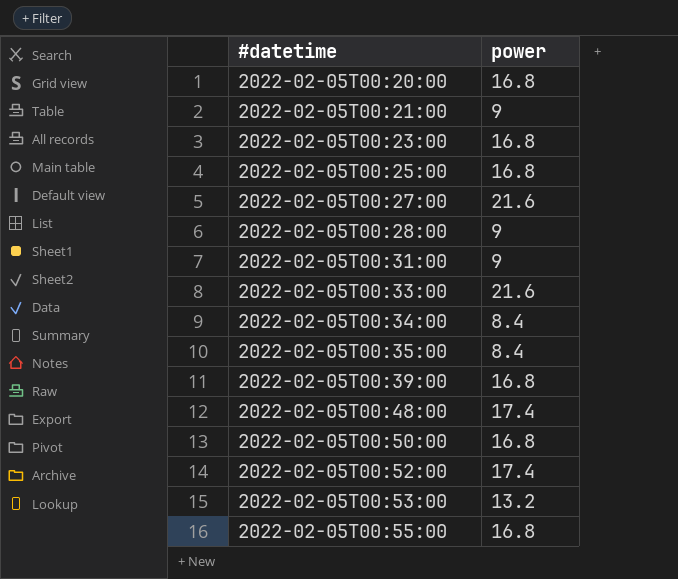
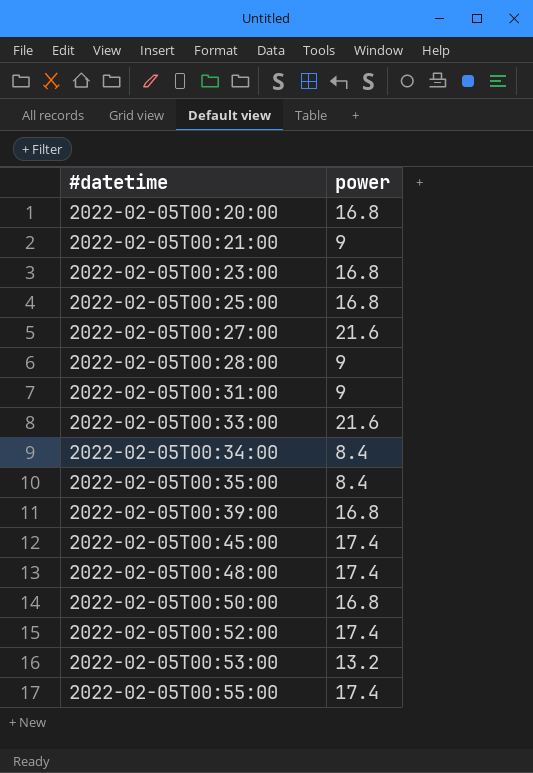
row 2022-02-05T00:45:00: none -> 17.4
2022-02-05T00:55:00 | power: 16.8 -> 17.4

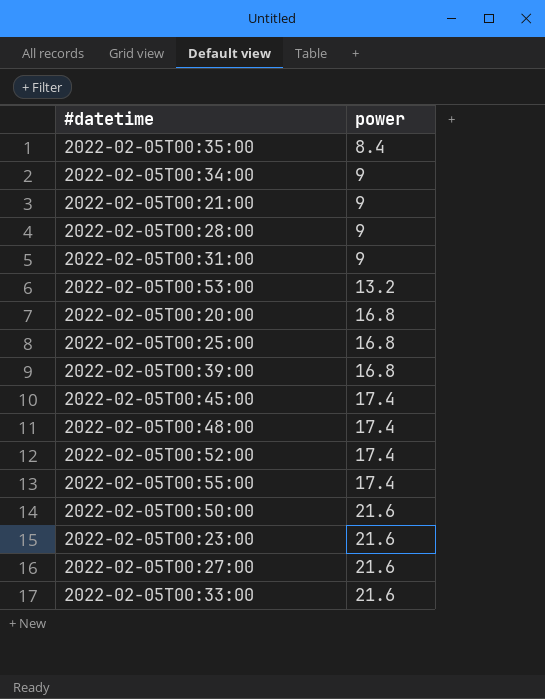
row order: #datetime ascending -> power ascending
2022-02-05T00:34:00 | power: 8.4 -> 9
2022-02-05T00:50:00 | power: 16.8 -> 21.6
2022-02-05T00:23:00 | power: 16.8 -> 21.6

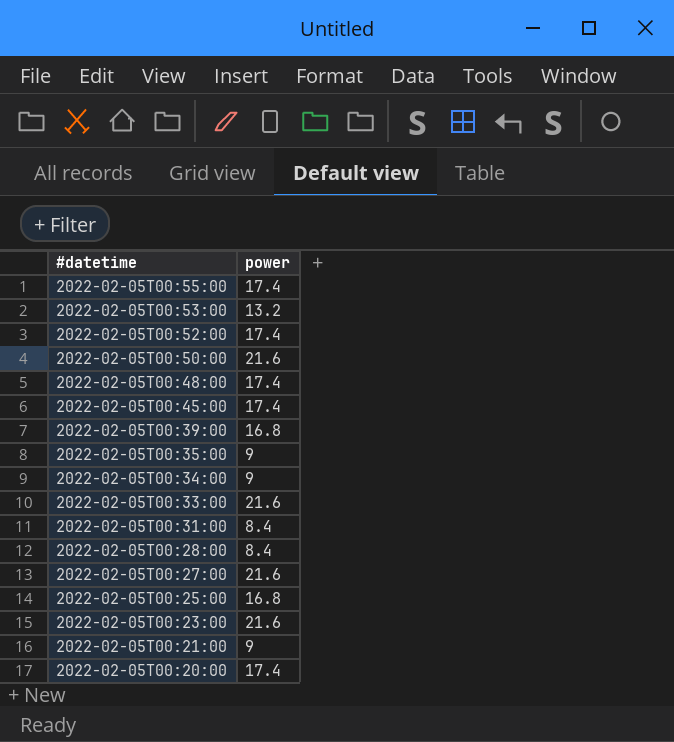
row order: power ascending -> #datetime descending
2022-02-05T00:35:00 | power: 8.4 -> 9
2022-02-05T00:31:00 | power: 9 -> 8.4
2022-02-05T00:28:00 | power: 9 -> 8.4
2022-02-05T00:20:00 | power: 16.8 -> 17.4

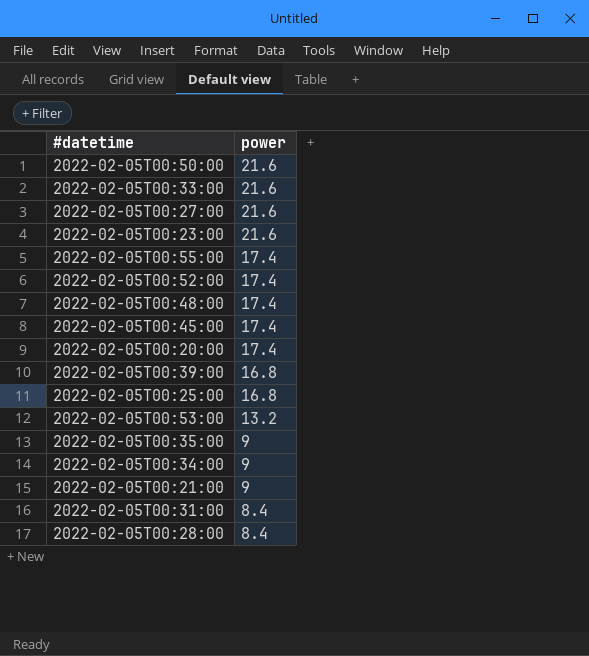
row order: #datetime descending -> power descending

